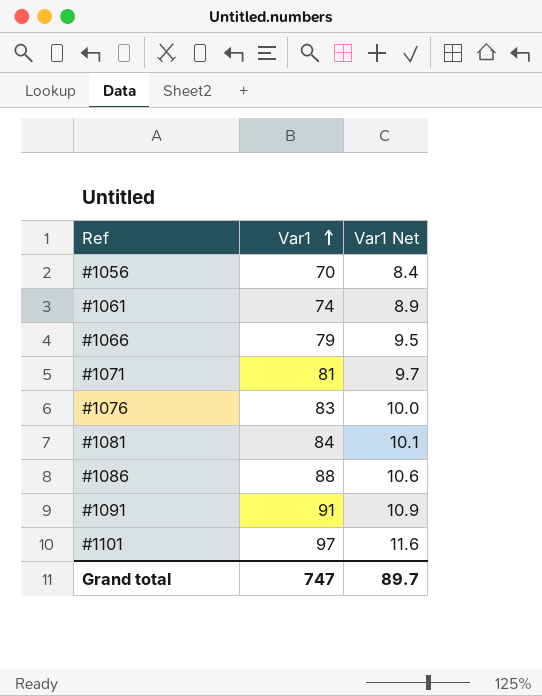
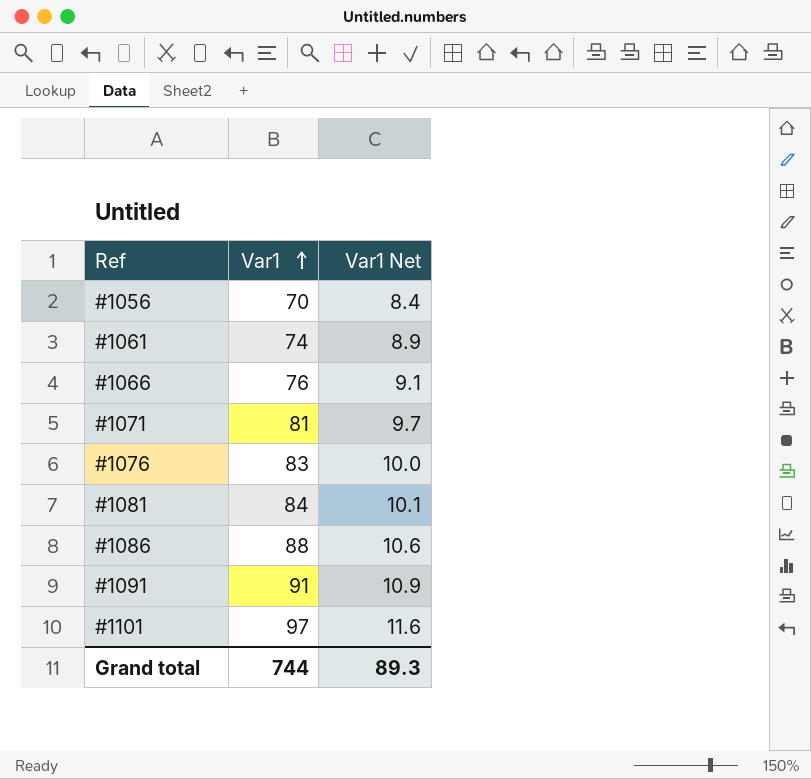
#1066 | Var1: 79 -> 76
#1066 | Var1 Net: 9.5 -> 9.1
Grand total | Var1: 747 -> 744
Grand total | Var1 Net: 89.7 -> 89.3

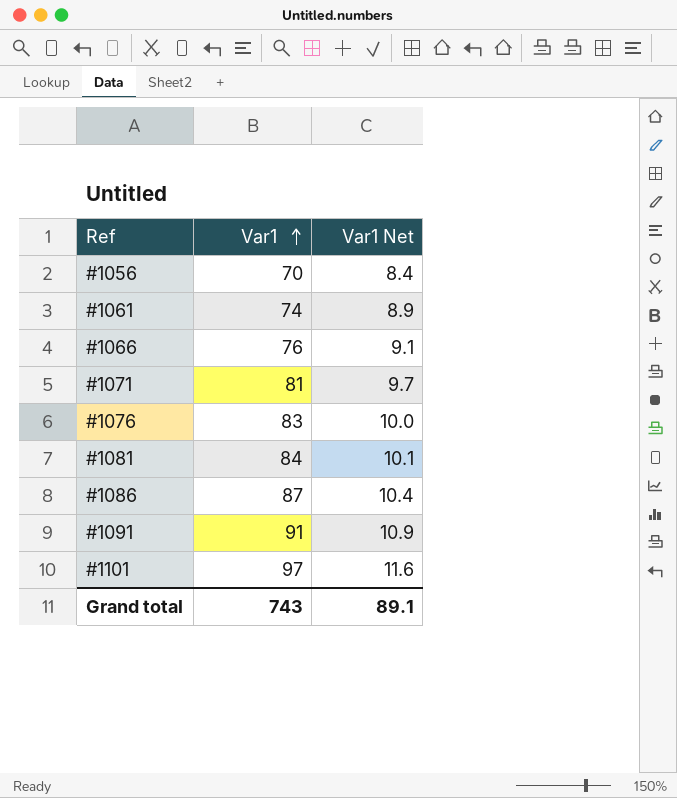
#1086 | Var1: 88 -> 87
#1086 | Var1 Net: 10.6 -> 10.4
Grand total | Var1: 744 -> 743
Grand total | Var1 Net: 89.3 -> 89.1

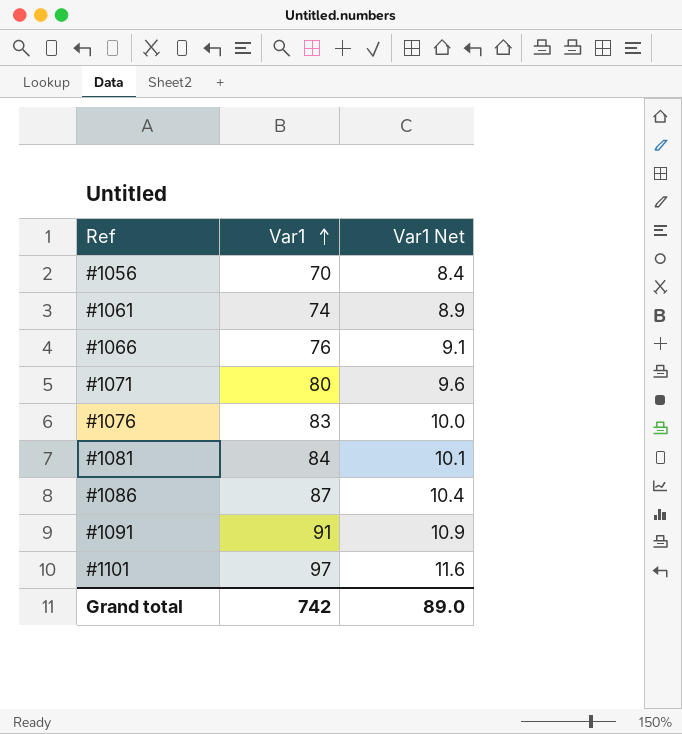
#1071 | Var1: 81 -> 80
#1071 | Var1 Net: 9.7 -> 9.6
Grand total | Var1: 743 -> 742
Grand total | Var1 Net: 89.1 -> 89.0

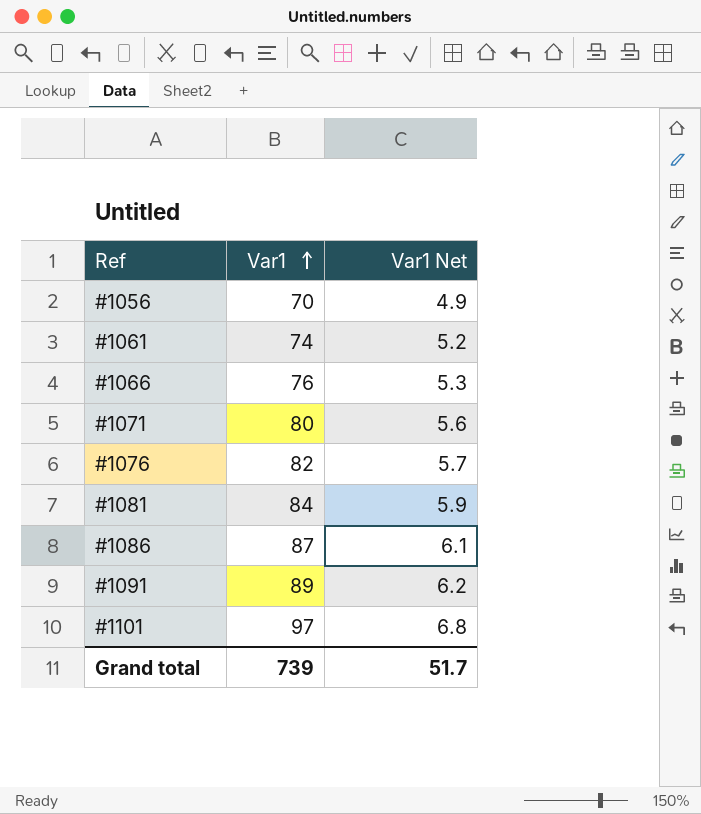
column Var1 Net | formula: [Var1] * 0.12 -> [Var1] * 0.07
#1076 | Var1: 83 -> 82
#1091 | Var1: 91 -> 89
Grand total | Var1: 742 -> 739
Grand total | Var1 Net: 89.0 -> 51.7

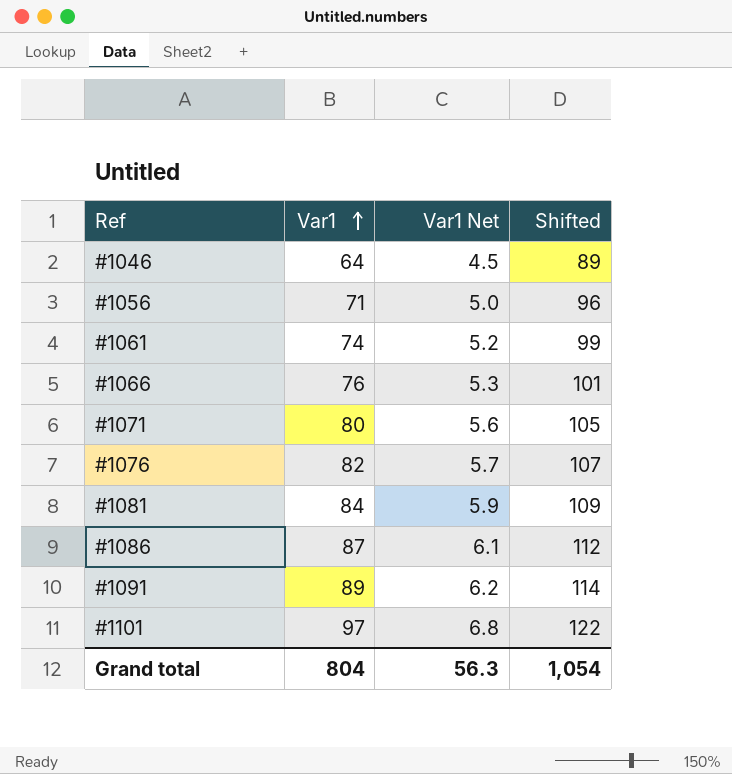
column Shifted | formula: none -> [Var1] + 25
row #1046: none -> 64 | 4.5 | 89
#1056 | Var1: 70 -> 71
#1056 | Var1 Net: 4.9 -> 5.0
Grand total | Var1: 739 -> 804
Grand total | Var1 Net: 51.7 -> 56.3

